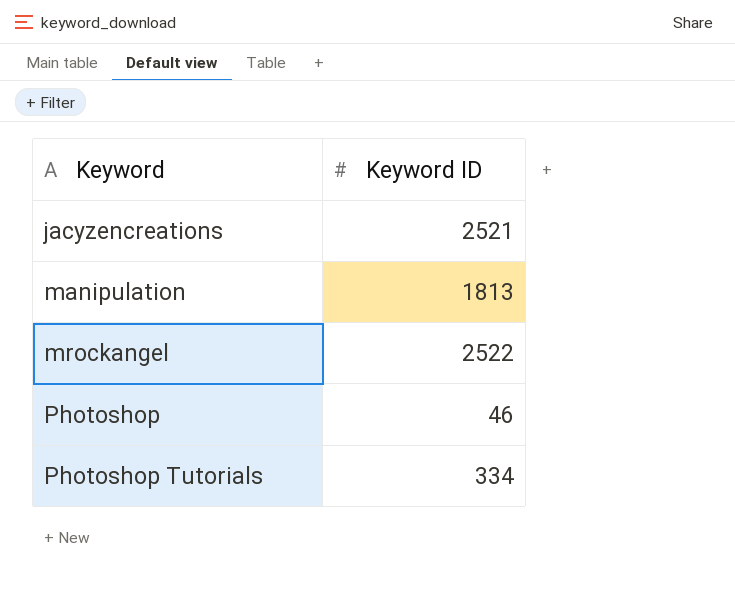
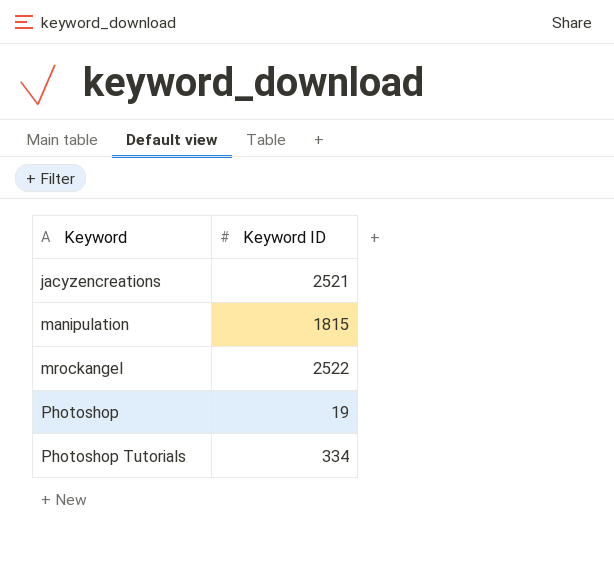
manipulation | Keyword ID: 1813 -> 1815
Photoshop | Keyword ID: 46 -> 19

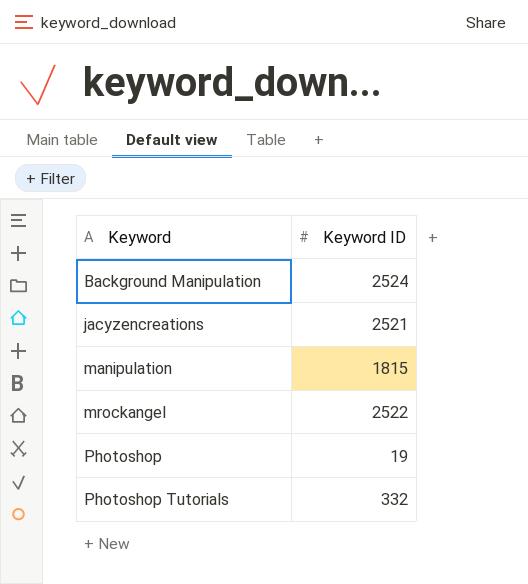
row Background Manipulation: none -> 2524
Photoshop Tutorials | Keyword ID: 334 -> 332

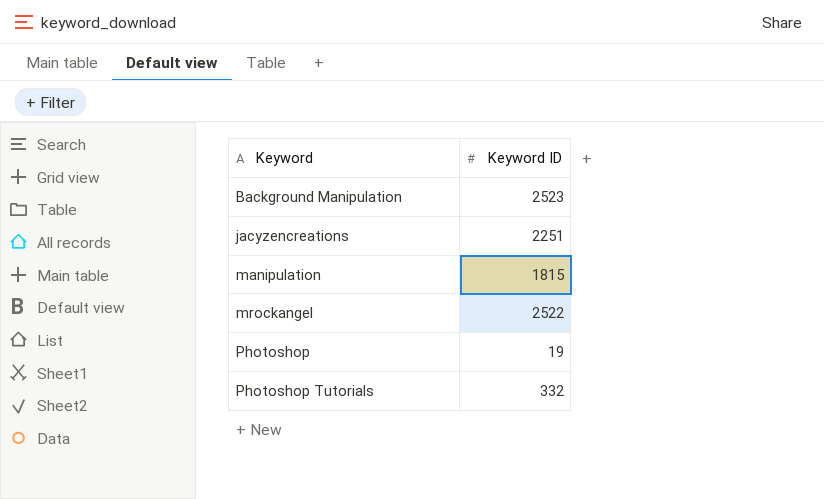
Background Manipulation | Keyword ID: 2524 -> 2523
jacyzencreations | Keyword ID: 2521 -> 2251

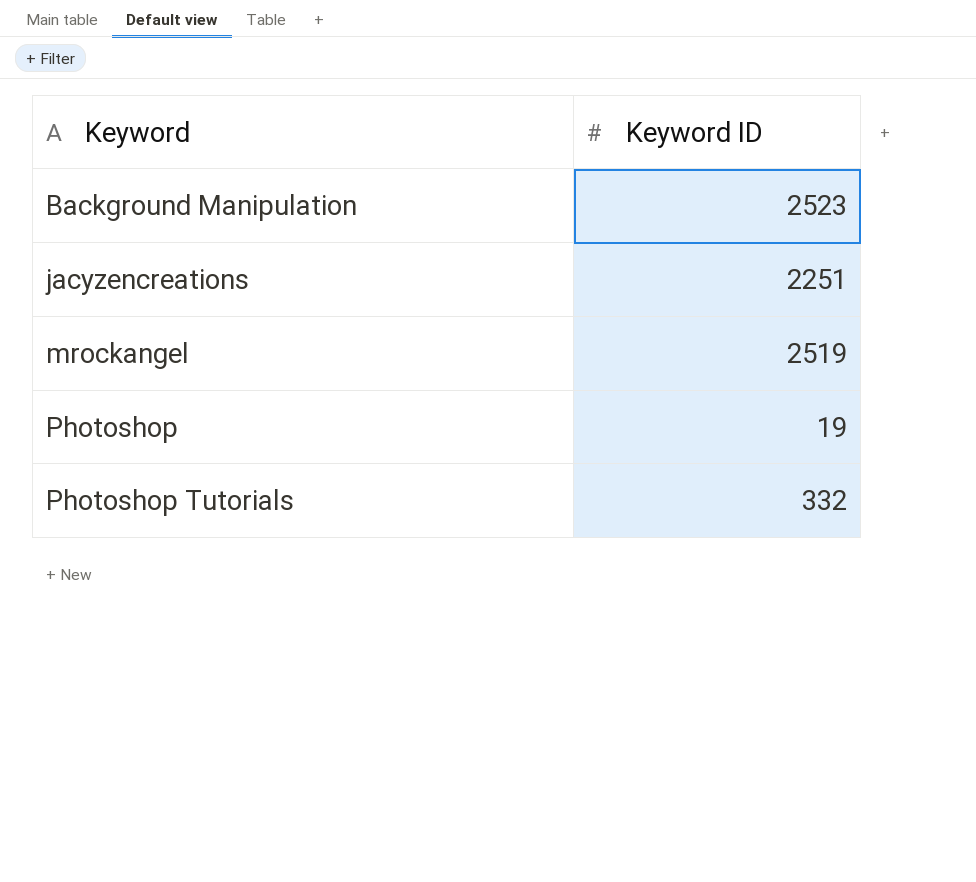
row manipulation: 1815 -> none
mrockangel | Keyword ID: 2522 -> 2519

